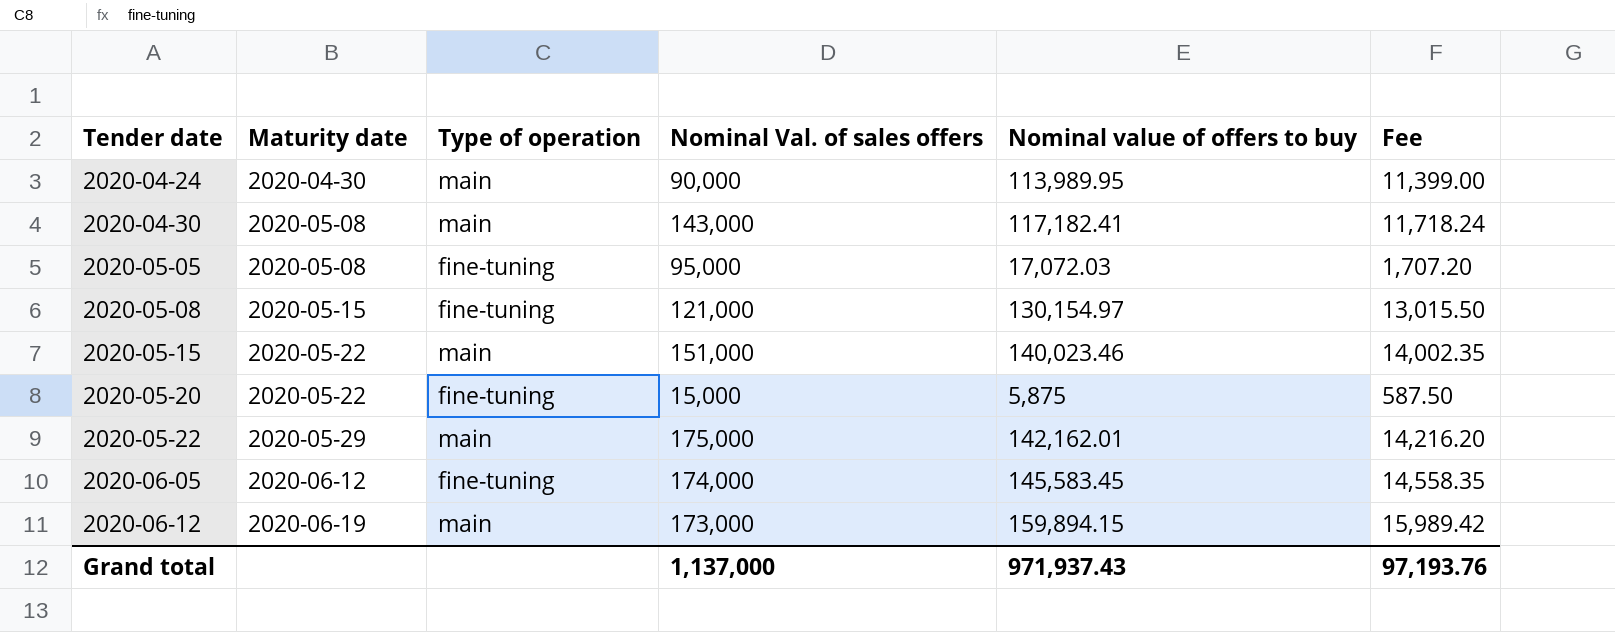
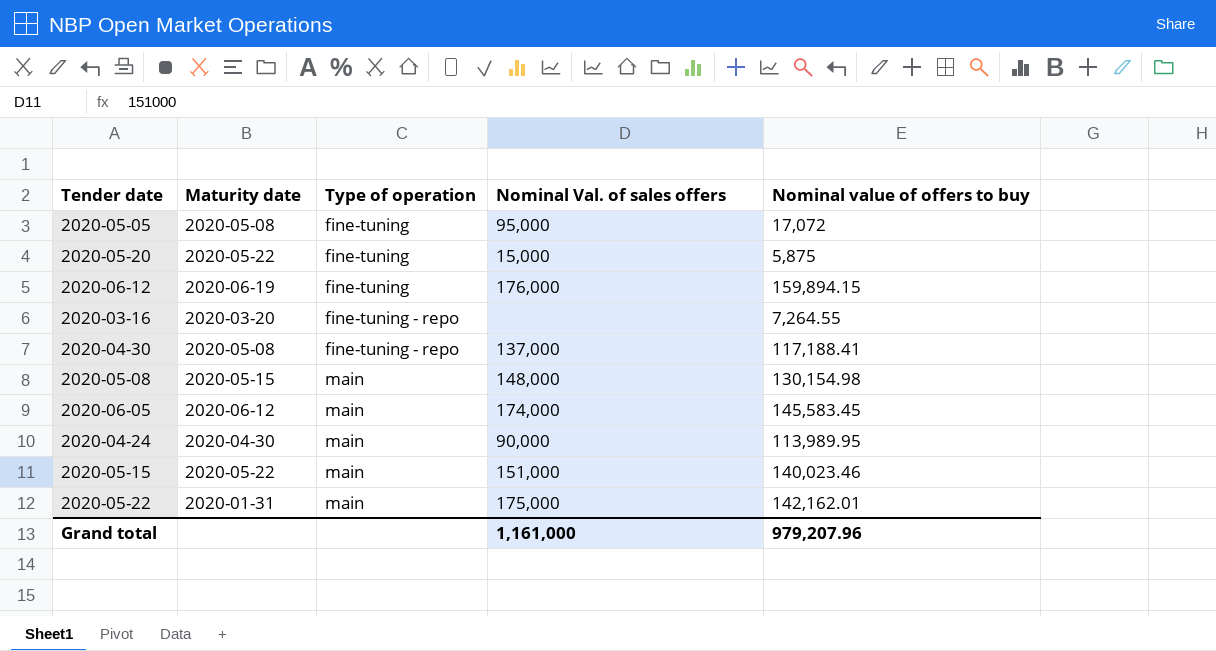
row order: Tender date ascending -> Type of operation ascending
column Fee | formula: [Nominal value of offers to buy] * 0.1 -> none
2020-05-05 | Nominal value of offers to buy: 17,072.03 -> 17,072
2020-06-12 | Type of operation: main -> fine-tuning
2020-06-12 | Nominal Val. of sales offers: 173,000 -> 176,000
row 2020-03-16: none -> 2020-03-20 | fine-tuning - repo | none | 7,264.55
2020-04-30 | Type of operation: main -> fine-tuning - repo
2020-04-30 | Nominal Val. of sales offers: 143,000 -> 137,000
2020-04-30 | Nominal value of offers to buy: 117,182.41 -> 117,188.41
2020-05-08 | Type of operation: fine-tuning -> main
2020-05-08 | Nominal Val. of sales offers: 121,000 -> 148,000
2020-05-08 | Nominal value of offers to buy: 130,154.97 -> 130,154.98
2020-06-05 | Type of operation: fine-tuning -> main
2020-05-22 | Maturity date: 2020-05-29 -> 2020-01-31
Grand total | Nominal Val. of sales offers: 1,137,000 -> 1,161,000
Grand total | Nominal value of offers to buy: 971,937.43 -> 979,207.96

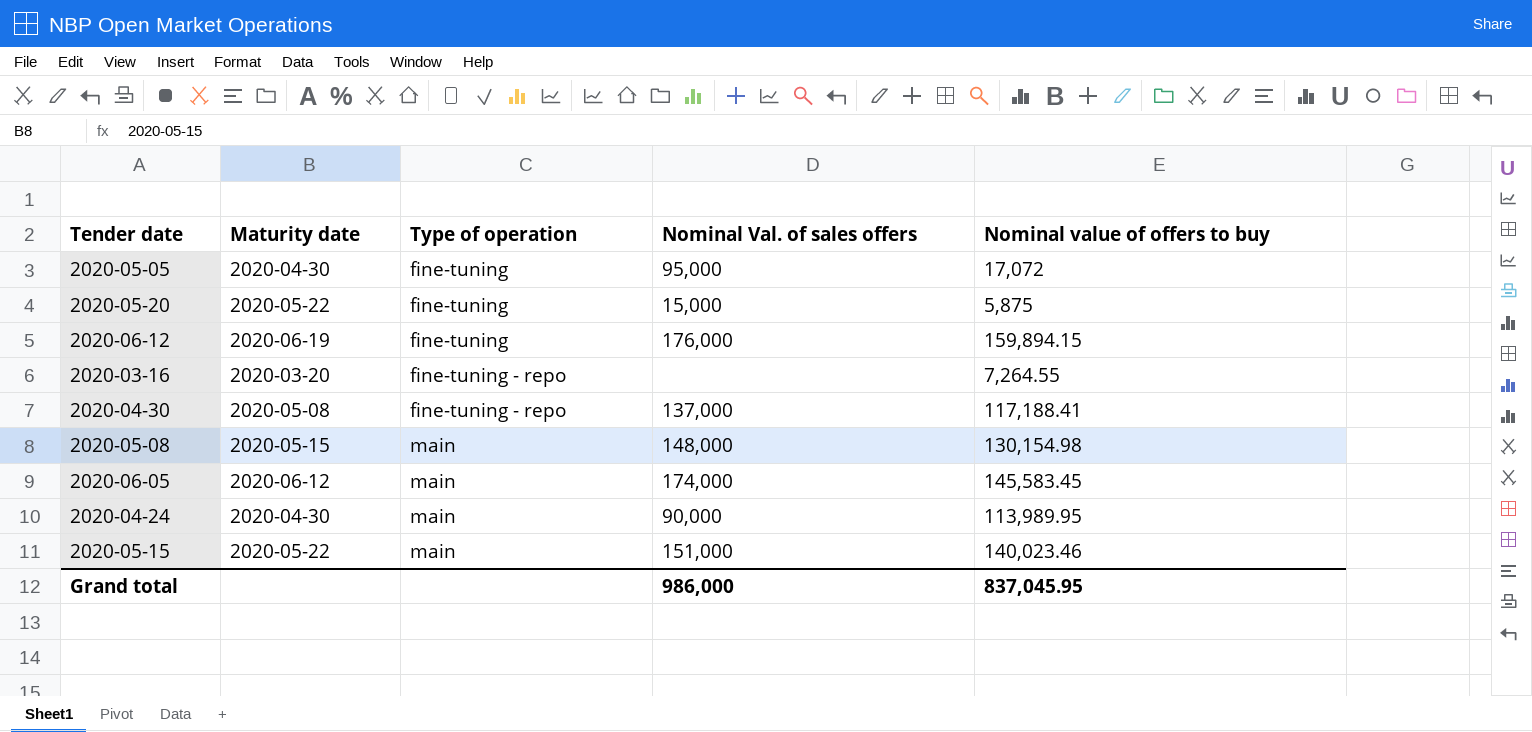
row 2020-05-22: 2020-01-31 | main | 175,000 | 142,162.01 -> none
2020-05-05 | Maturity date: 2020-05-08 -> 2020-04-30
Grand total | Nominal Val. of sales offers: 1,161,000 -> 986,000
Grand total | Nominal value of offers to buy: 979,207.96 -> 837,045.95

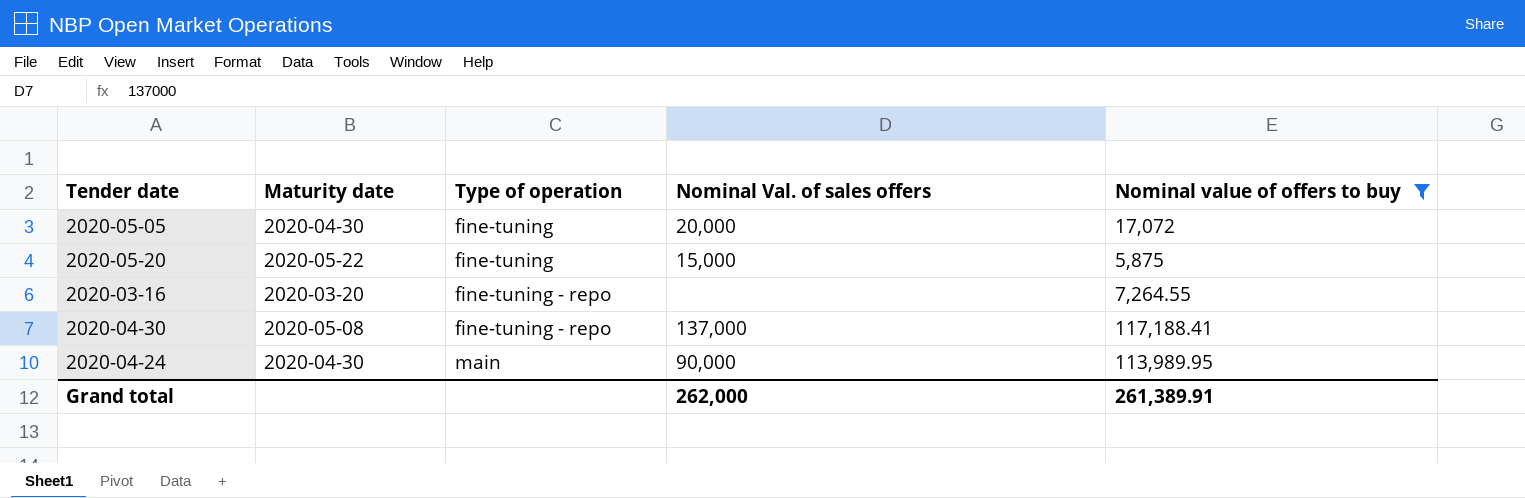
filter: none -> Nominal value of offers to buy <= 117,188.41
2020-05-05 | Nominal Val. of sales offers: 95,000 -> 20,000
Grand total | Nominal Val. of sales offers: 986,000 -> 262,000
Grand total | Nominal value of offers to buy: 837,045.95 -> 261,389.91

